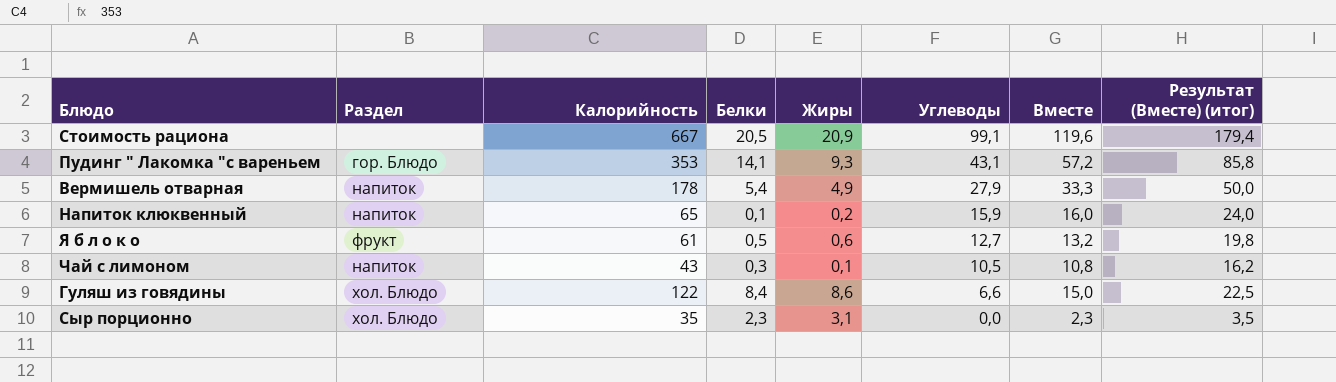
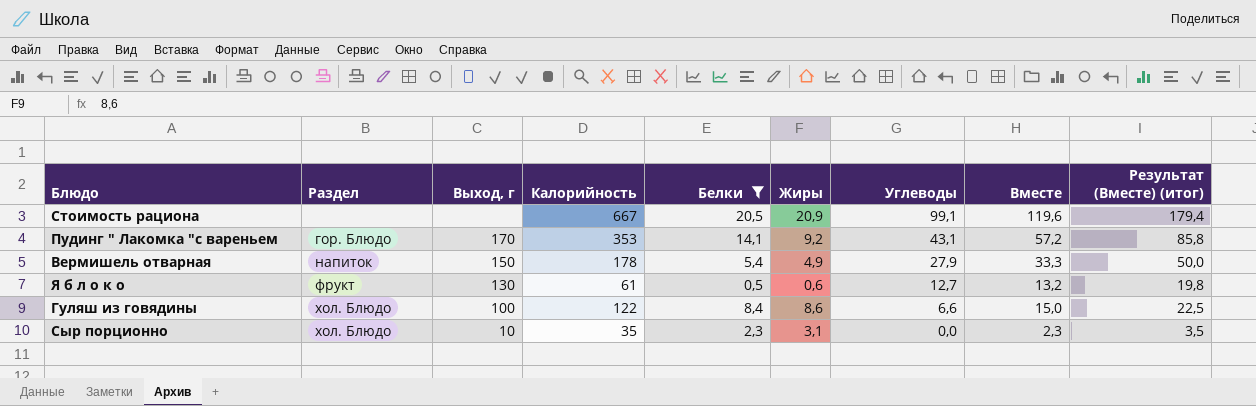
filter: none -> Белки >= 0,5
column Выход, г | position: none -> 3
Пудинг " Лакомка "с вареньем | Жиры: 9,3 -> 9,2

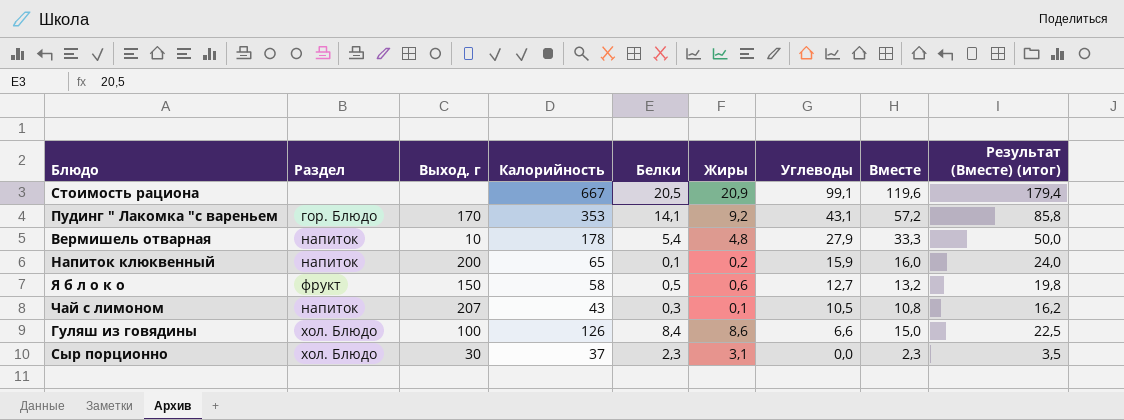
filter: Белки >= 0,5 -> none
Вермишель отварная | Выход, г: 150 -> 10
Вермишель отварная | Жиры: 4,9 -> 4,8
Я б л о к о | Выход, г: 130 -> 150
Я б л о к о | Калорийность: 61 -> 58
Гуляш из говядины | Калорийность: 122 -> 126
Сыр порционно | Выход, г: 10 -> 30
Сыр порционно | Калорийность: 35 -> 37

